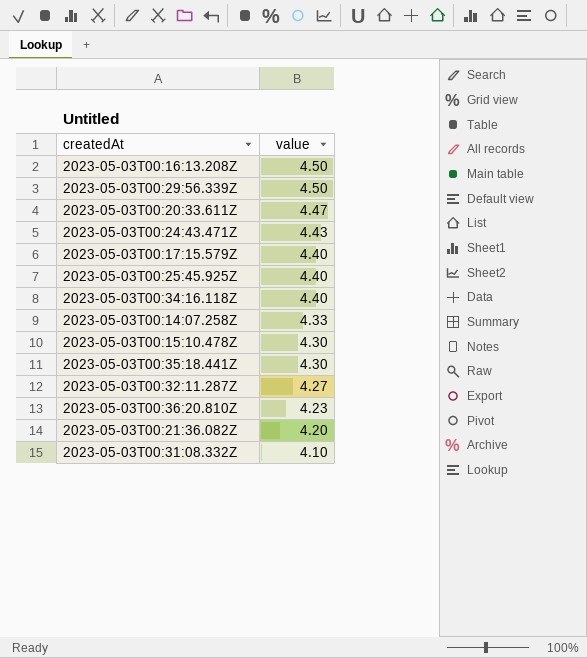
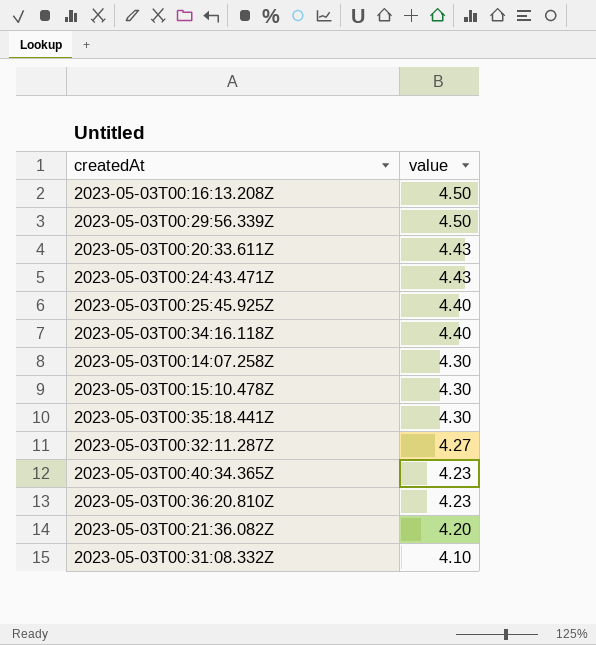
row 2023-05-03T00:17:15.579Z: 4.40 -> none
2023-05-03T00:20:33.611Z | value: 4.47 -> 4.43
2023-05-03T00:14:07.258Z | value: 4.33 -> 4.30
row 2023-05-03T00:40:34.365Z: none -> 4.23

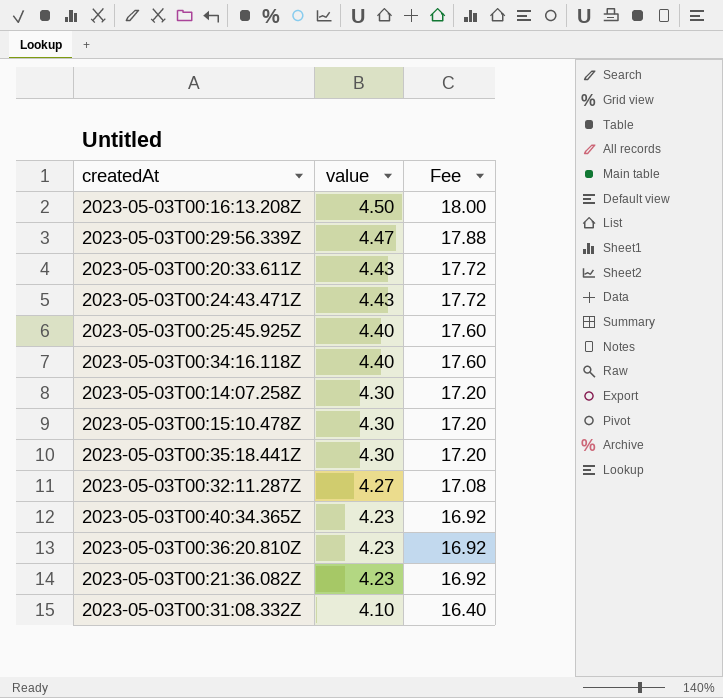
column Fee | formula: none -> [value] * 4
2023-05-03T00:29:56.339Z | value: 4.50 -> 4.47
2023-05-03T00:21:36.082Z | value: 4.20 -> 4.23

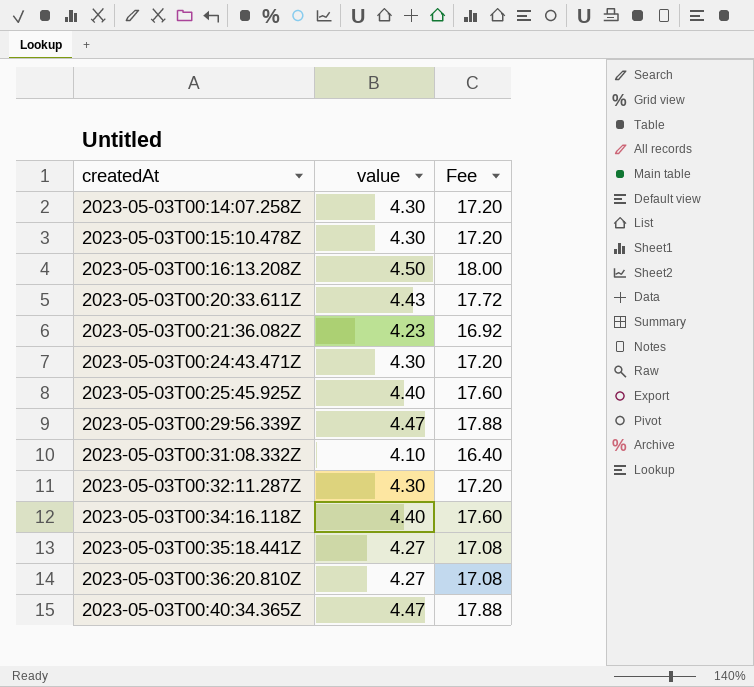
row order: value descending -> createdAt ascending
2023-05-03T00:24:43.471Z | value: 4.43 -> 4.30
2023-05-03T00:24:43.471Z | Fee: 17.72 -> 17.20
2023-05-03T00:32:11.287Z | value: 4.27 -> 4.30
2023-05-03T00:32:11.287Z | Fee: 17.08 -> 17.20
2023-05-03T00:35:18.441Z | value: 4.30 -> 4.27
2023-05-03T00:35:18.441Z | Fee: 17.20 -> 17.08
2023-05-03T00:36:20.810Z | value: 4.23 -> 4.27
2023-05-03T00:36:20.810Z | Fee: 16.92 -> 17.08
2023-05-03T00:40:34.365Z | value: 4.23 -> 4.47
2023-05-03T00:40:34.365Z | Fee: 16.92 -> 17.88

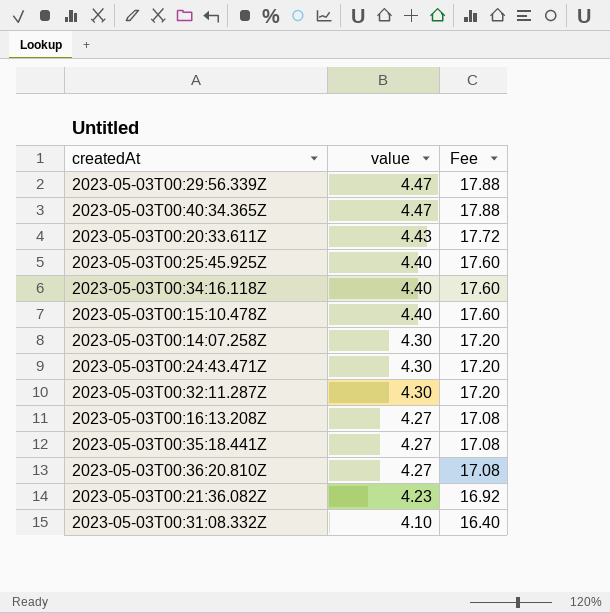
row order: createdAt ascending -> value descending
2023-05-03T00:15:10.478Z | value: 4.30 -> 4.40
2023-05-03T00:15:10.478Z | Fee: 17.20 -> 17.60
2023-05-03T00:16:13.208Z | value: 4.50 -> 4.27
2023-05-03T00:16:13.208Z | Fee: 18.00 -> 17.08

